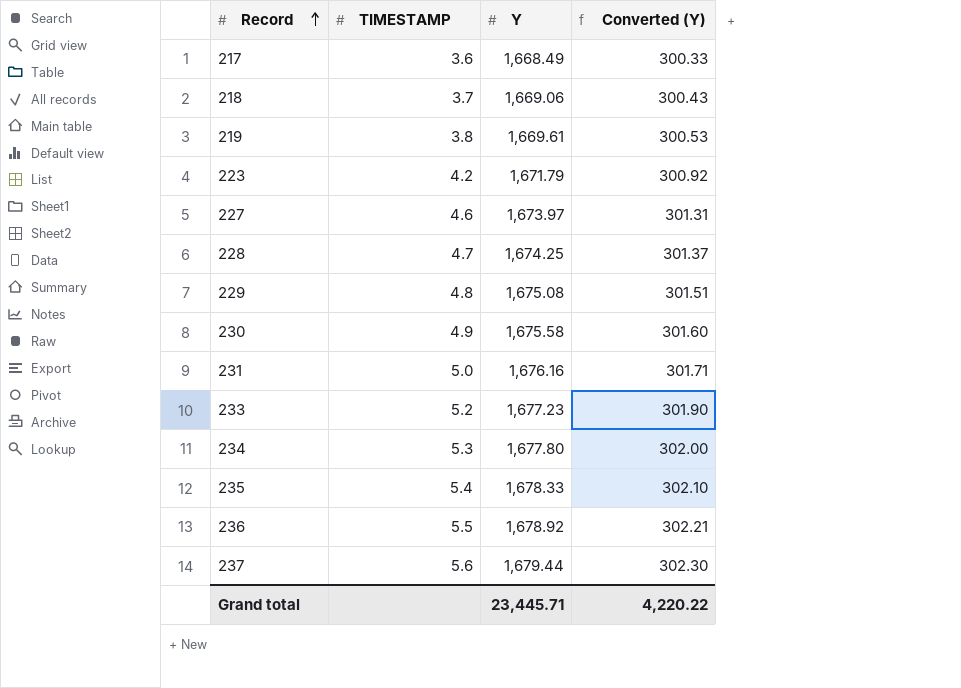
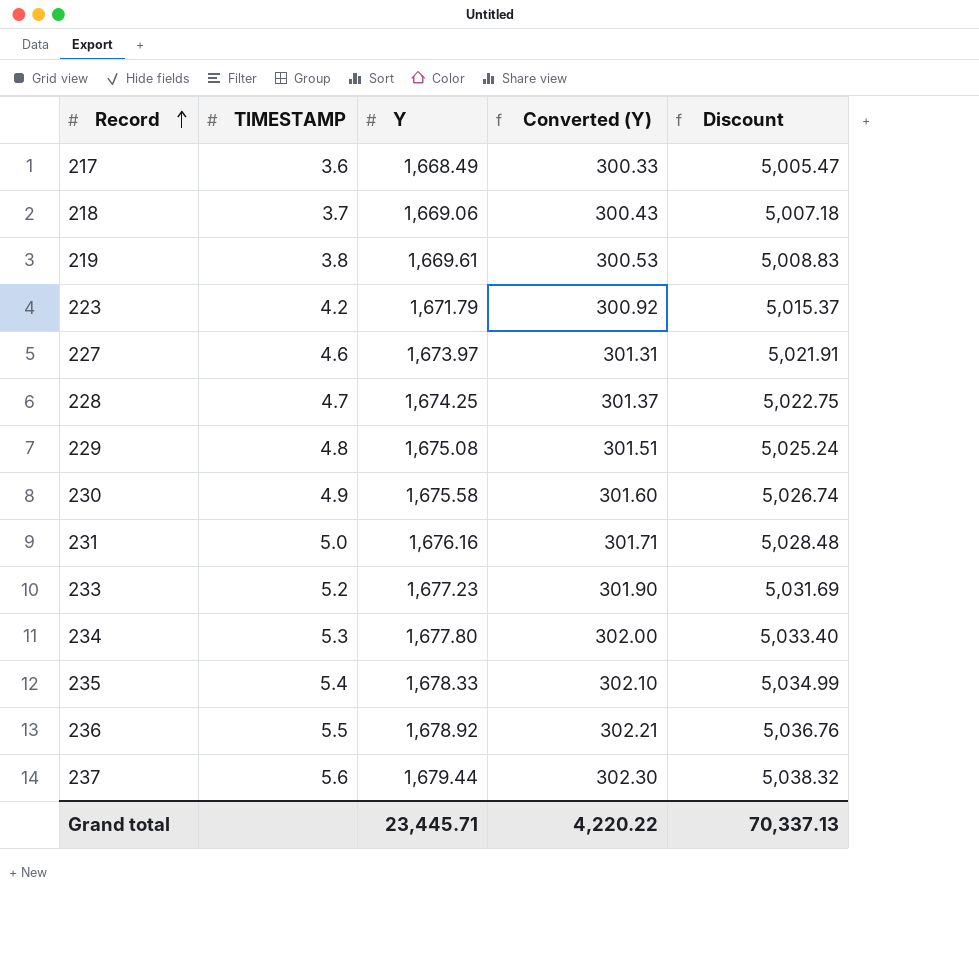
column Discount | formula: none -> [Y] * 3

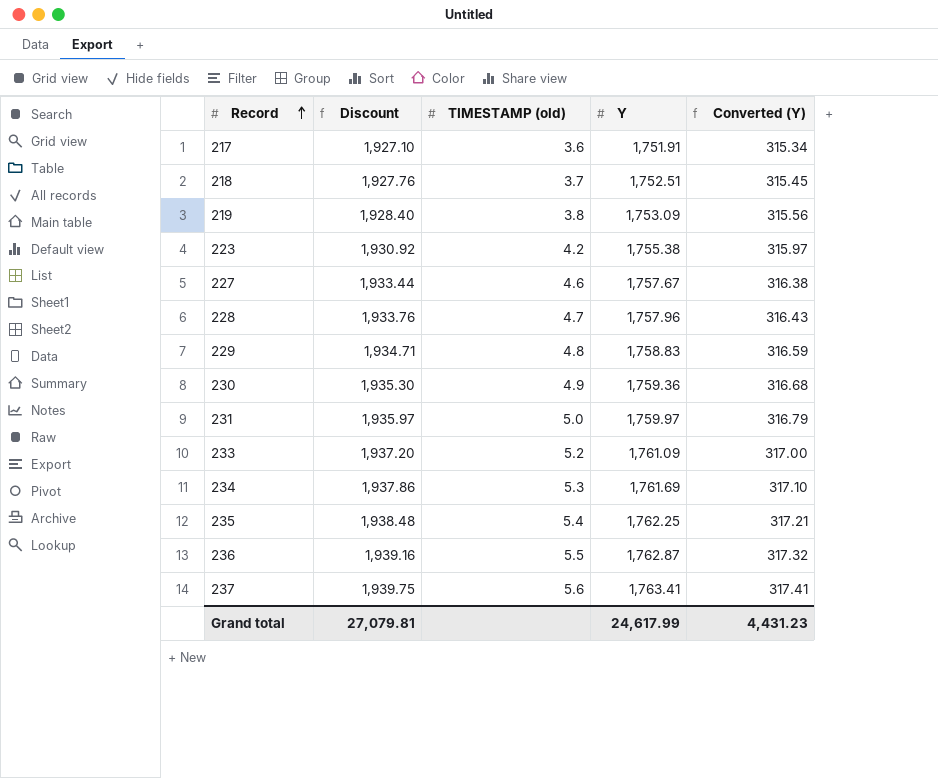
column Discount | formula: [Y] * 3 -> [Y] * 1.1
column Discount | position: 5 -> 2
column name: TIMESTAMP -> TIMESTAMP (old)
217 | Y: 1,668.49 -> 1,751.91
217 | Converted (Y): 300.33 -> 315.34
218 | Y: 1,669.06 -> 1,752.51
218 | Converted (Y): 300.43 -> 315.45
219 | Y: 1,669.61 -> 1,753.09
219 | Converted (Y): 300.53 -> 315.56
223 | Y: 1,671.79 -> 1,755.38
223 | Converted (Y): 300.92 -> 315.97
227 | Y: 1,673.97 -> 1,757.67
227 | Converted (Y): 301.31 -> 316.38
228 | Y: 1,674.25 -> 1,757.96
228 | Converted (Y): 301.37 -> 316.43
229 | Y: 1,675.08 -> 1,758.83
229 | Converted (Y): 301.51 -> 316.59
230 | Y: 1,675.58 -> 1,759.36
230 | Converted (Y): 301.60 -> 316.68
231 | Y: 1,676.16 -> 1,759.97
231 | Converted (Y): 301.71 -> 316.79
233 | Y: 1,677.23 -> 1,761.09
233 | Converted (Y): 301.90 -> 317.00
234 | Y: 1,677.80 -> 1,761.69
234 | Converted (Y): 302.00 -> 317.10
235 | Y: 1,678.33 -> 1,762.25
235 | Converted (Y): 302.10 -> 317.21
236 | Y: 1,678.92 -> 1,762.87
236 | Converted (Y): 302.21 -> 317.32
237 | Y: 1,679.44 -> 1,763.41
237 | Converted (Y): 302.30 -> 317.41
Grand total | Discount: 70,337.13 -> 27,079.81
Grand total | Y: 23,445.71 -> 24,617.99
Grand total | Converted (Y): 4,220.22 -> 4,431.23

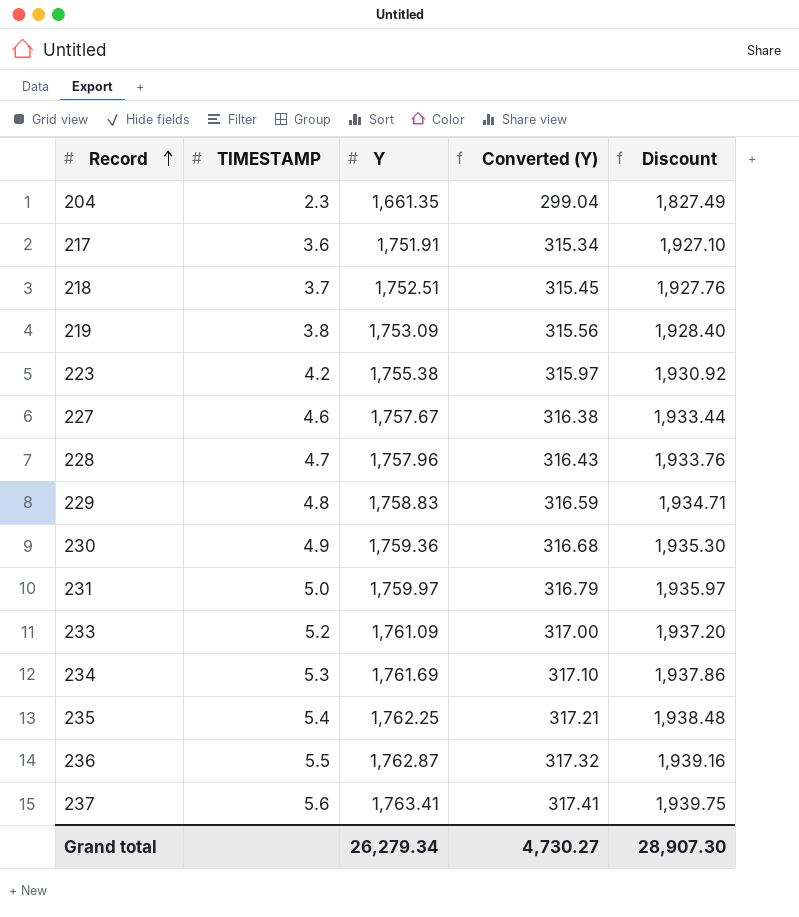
column name: TIMESTAMP (old) -> TIMESTAMP
column Discount | position: 2 -> 5
row 204: none -> 2.3 | 1,661.35 | 299.04 | 1,827.49
Grand total | Y: 24,617.99 -> 26,279.34
Grand total | Converted (Y): 4,431.23 -> 4,730.27
Grand total | Discount: 27,079.81 -> 28,907.30

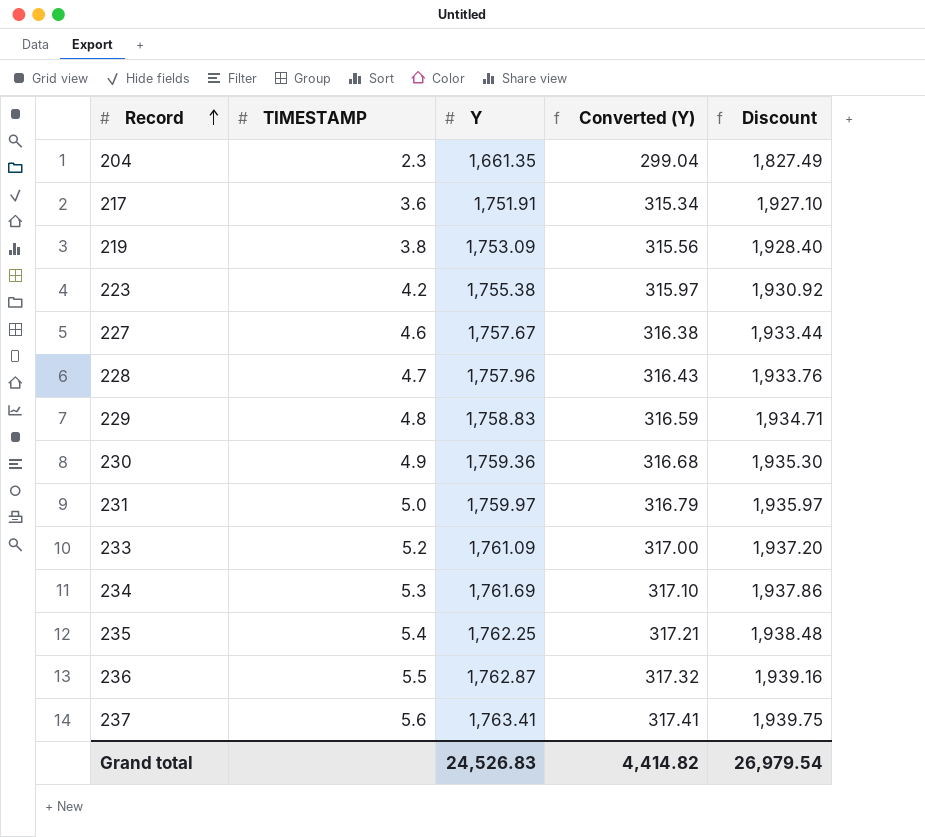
row 218: 3.7 | 1,752.51 | 315.45 | 1,927.76 -> none
Grand total | Y: 26,279.34 -> 24,526.83
Grand total | Converted (Y): 4,730.27 -> 4,414.82
Grand total | Discount: 28,907.30 -> 26,979.54

